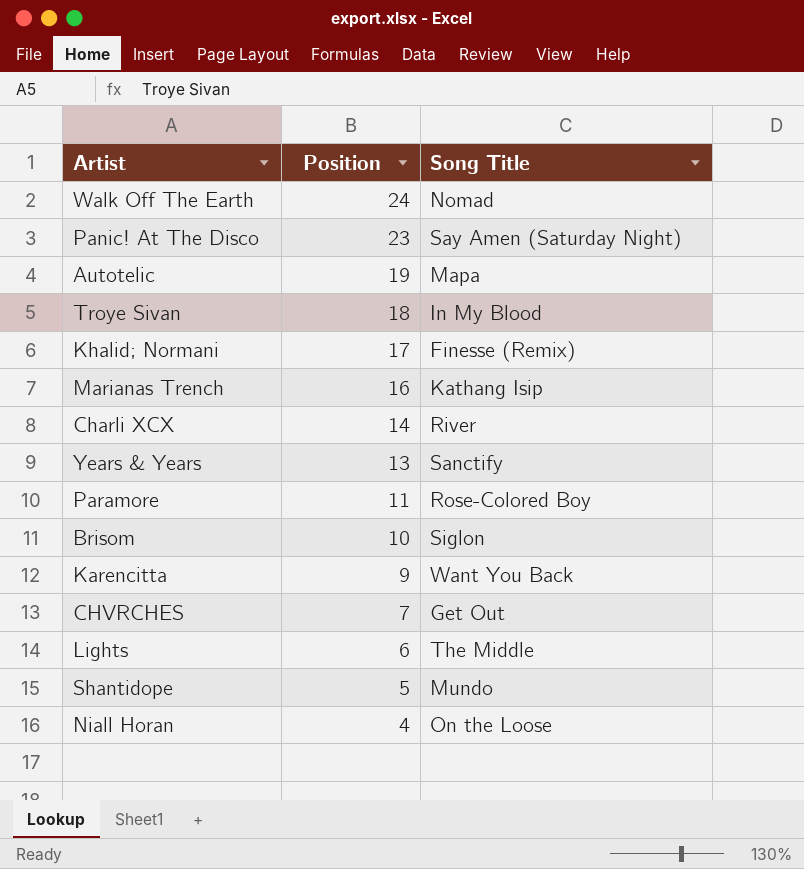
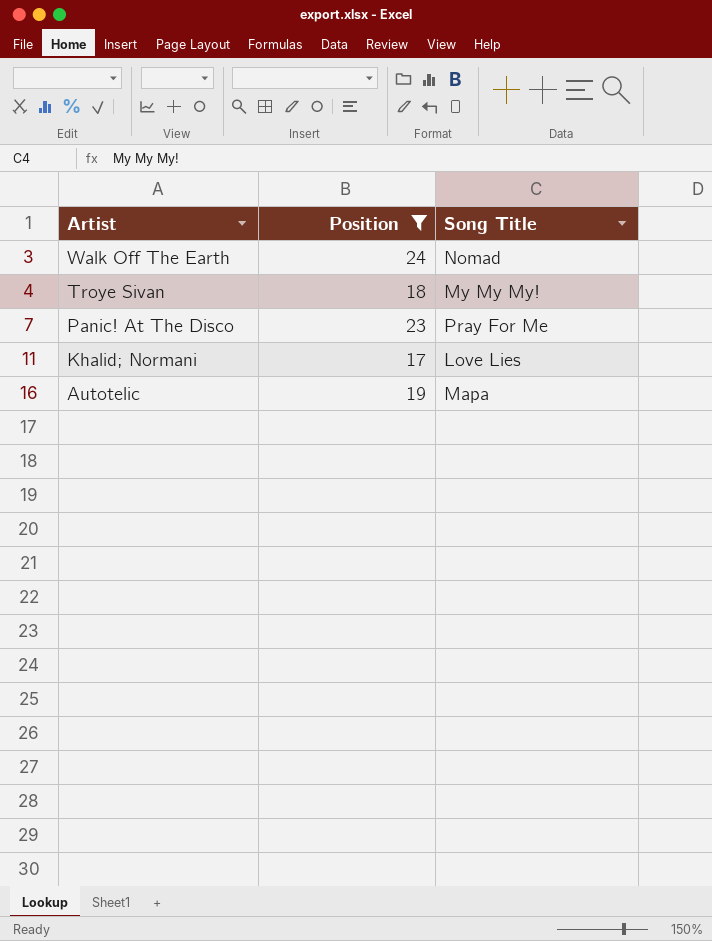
filter: none -> Position >= 17
row order: Position descending -> Artist descending
Troye Sivan | Song Title: In My Blood -> My My My!
Panic! At The Disco | Song Title: Say Amen (Saturday Night) -> Pray For Me
Khalid; Normani | Song Title: Finesse (Remix) -> Love Lies

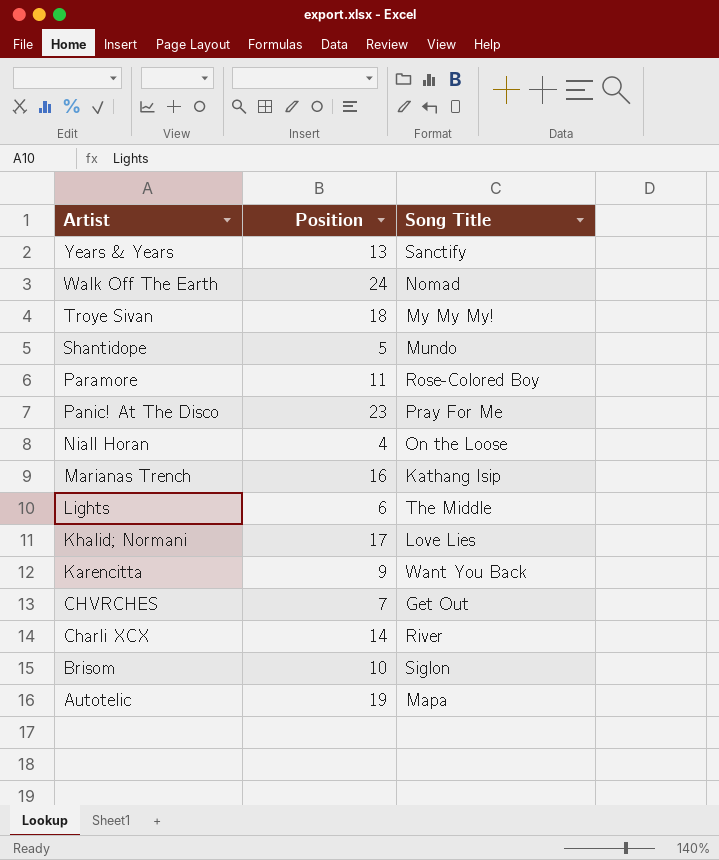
filter: Position >= 17 -> none

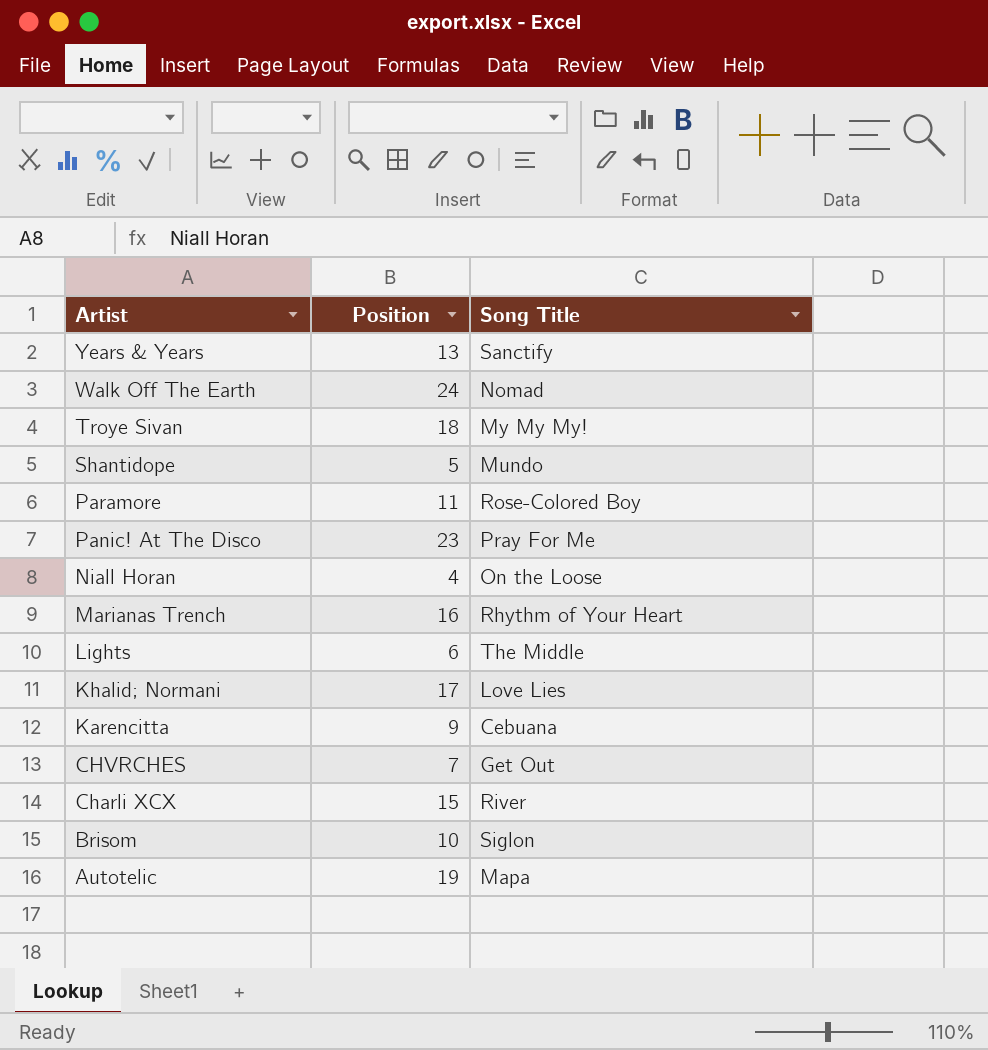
Marianas Trench | Song Title: Kathang Isip -> Rhythm of Your Heart
Karencitta | Song Title: Want You Back -> Cebuana
Charli XCX | Position: 14 -> 15

